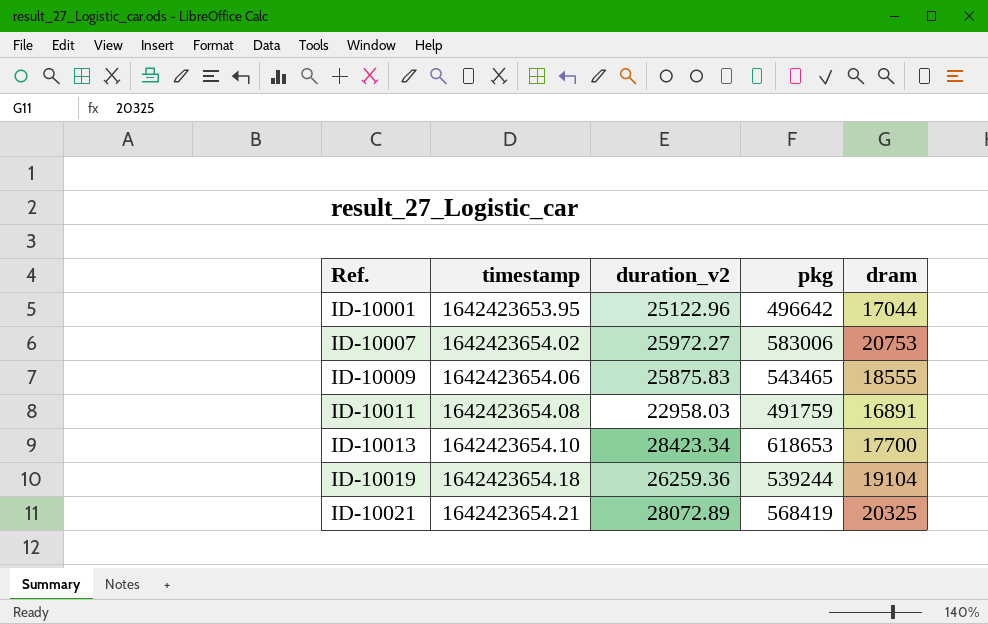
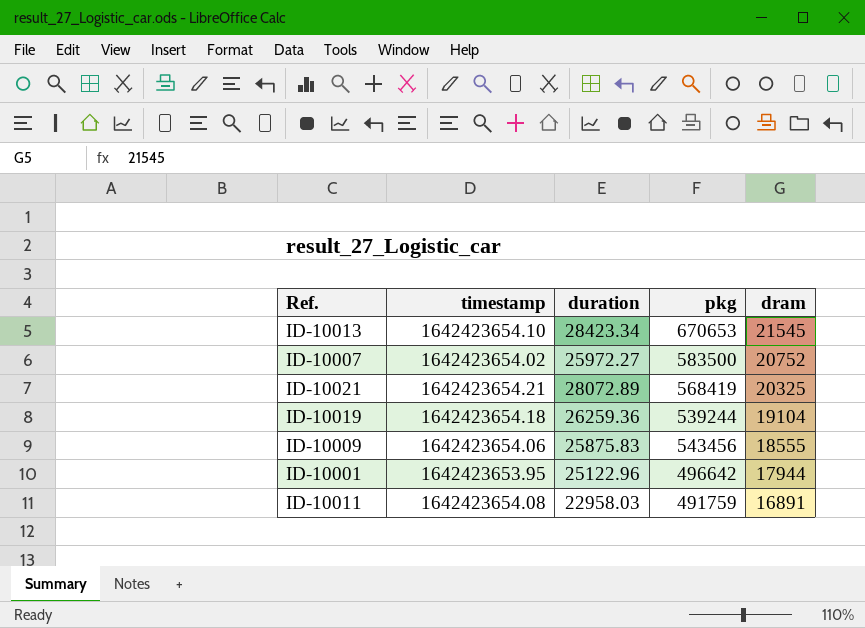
row order: Ref. ascending -> dram descending
column name: duration_v2 -> duration
ID-10013 | pkg: 618653 -> 670653
ID-10013 | dram: 17700 -> 21545
ID-10007 | pkg: 583006 -> 583500
ID-10007 | dram: 20753 -> 20752
ID-10009 | pkg: 543465 -> 543456
ID-10001 | dram: 17044 -> 17944

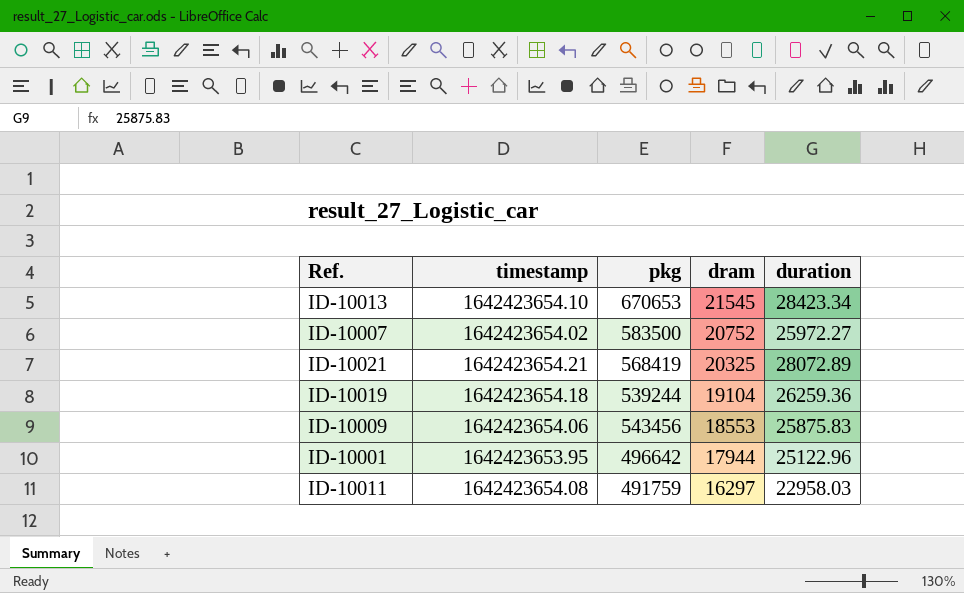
column duration | position: 3 -> 5
ID-10009 | dram: 18555 -> 18553
ID-10011 | dram: 16891 -> 16297

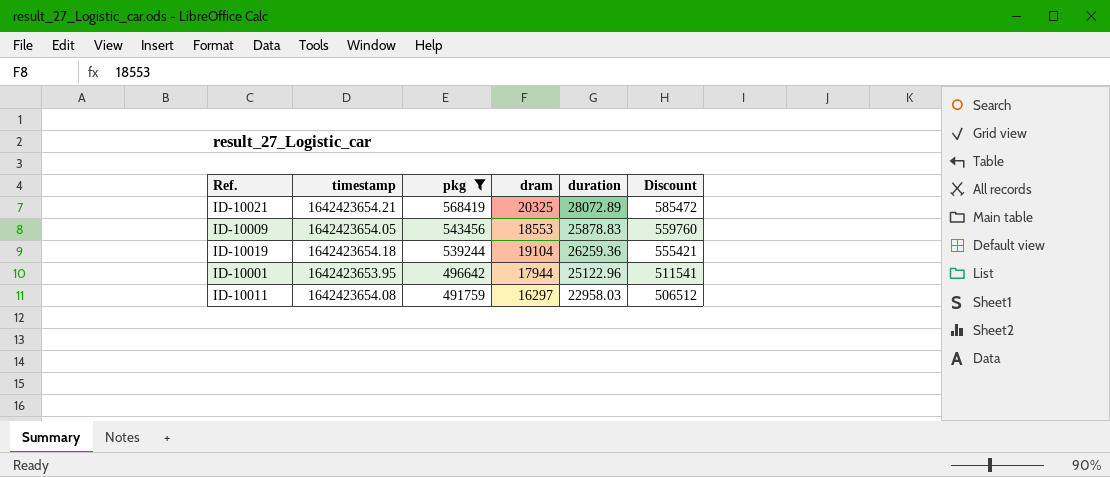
filter: none -> pkg <= 568419
row order: dram descending -> pkg descending
column Discount | formula: none -> [pkg] * 1.03
ID-10009 | timestamp: 1642423654.06 -> 1642423654.05
ID-10009 | duration: 25875.83 -> 25878.83

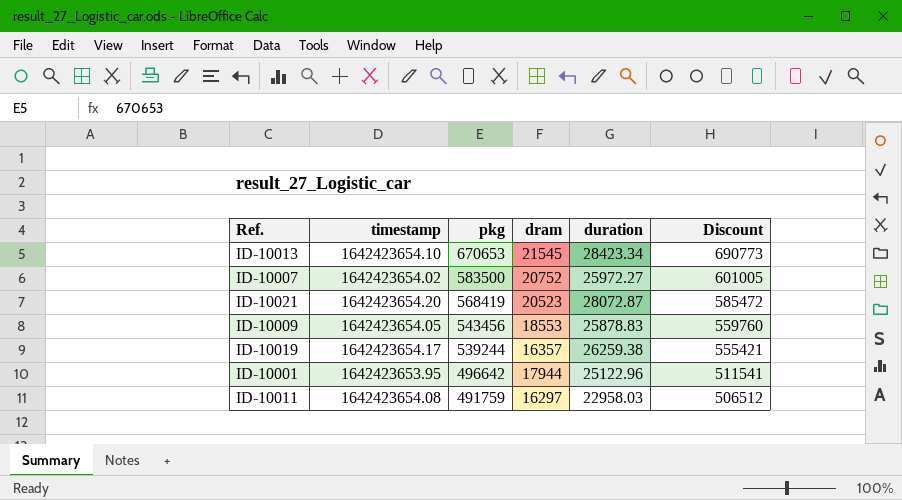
filter: pkg <= 568419 -> none
ID-10021 | timestamp: 1642423654.21 -> 1642423654.20
ID-10021 | dram: 20325 -> 20523
ID-10021 | duration: 28072.89 -> 28072.87
ID-10019 | timestamp: 1642423654.18 -> 1642423654.17
ID-10019 | dram: 19104 -> 16357
ID-10019 | duration: 26259.36 -> 26259.38

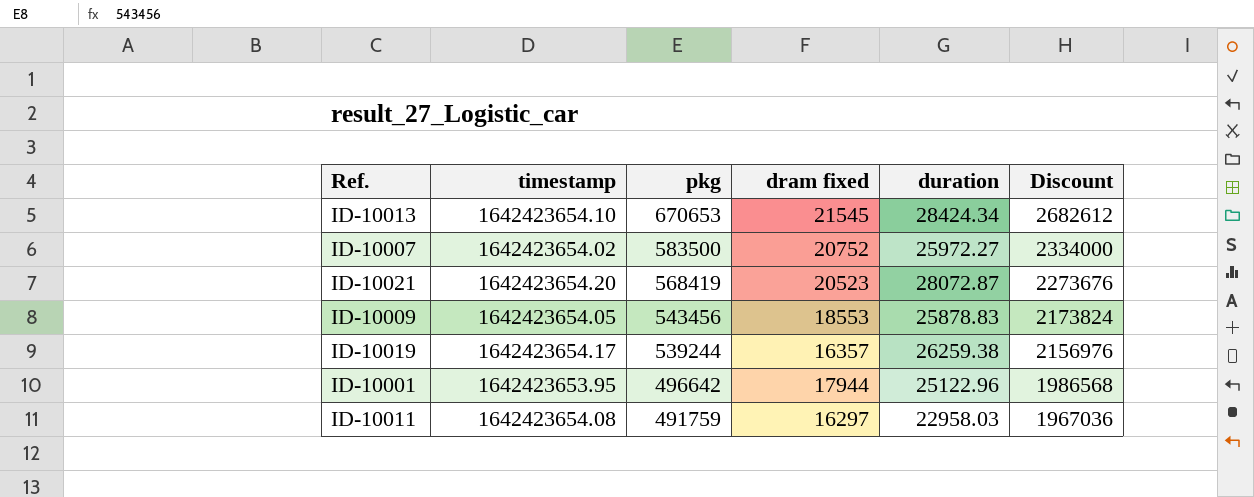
column name: dram -> dram fixed
column Discount | formula: [pkg] * 1.03 -> [pkg] * 4
ID-10013 | duration: 28423.34 -> 28424.34

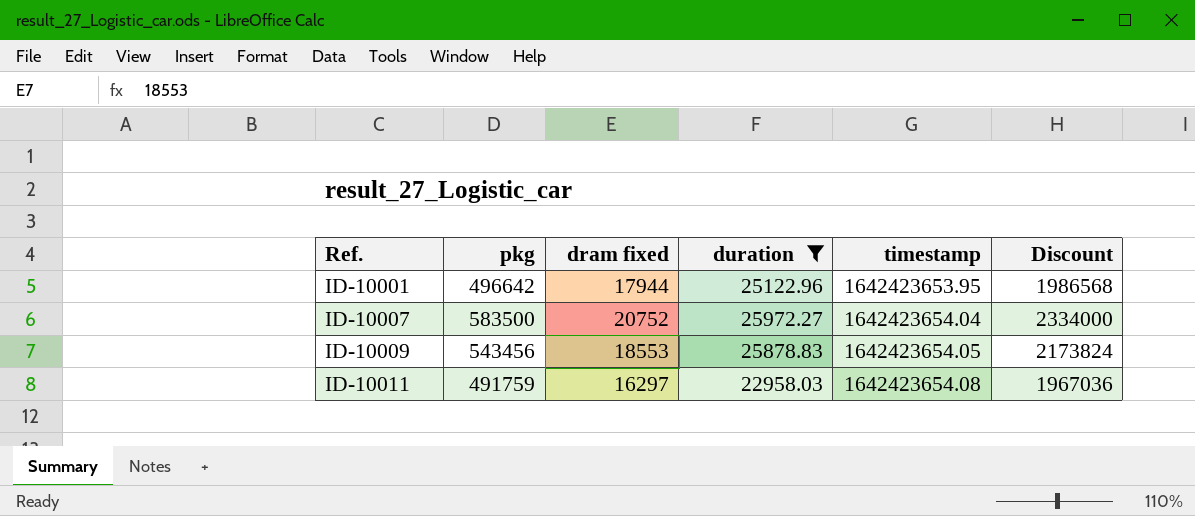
filter: none -> duration <= 25972.27
row order: pkg descending -> Ref. ascending
column timestamp | position: 2 -> 5
ID-10007 | timestamp: 1642423654.02 -> 1642423654.04

